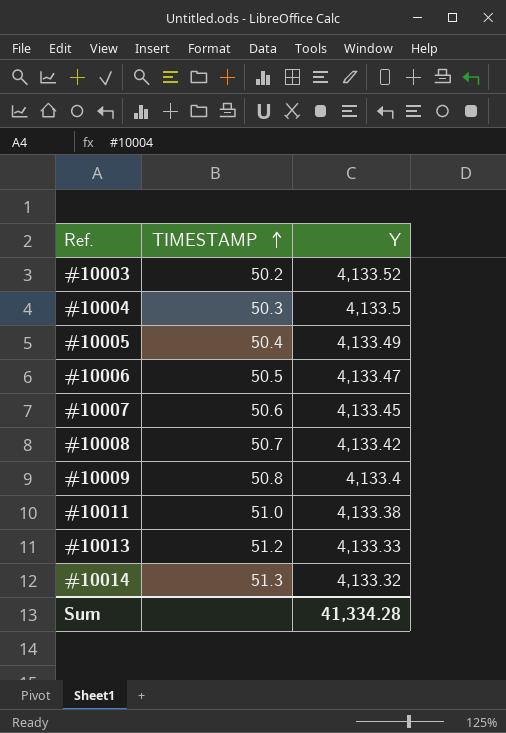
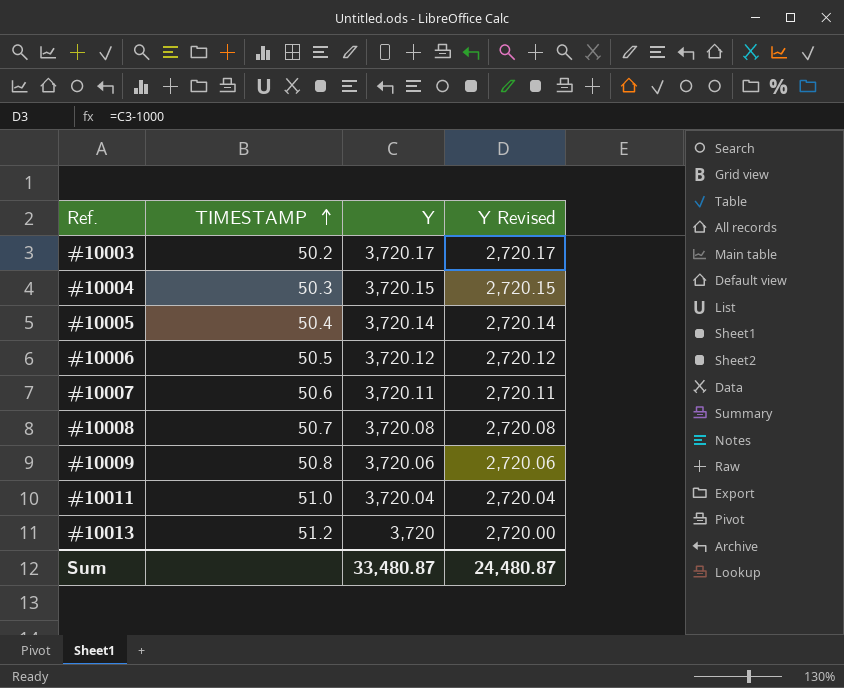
column Y Revised | formula: none -> [Y] - 1000
row #10014: 51.3 | 4,133.32 -> none
#10003 | Y: 4,133.52 -> 3,720.17
#10004 | Y: 4,133.5 -> 3,720.15
#10005 | Y: 4,133.49 -> 3,720.14
#10006 | Y: 4,133.47 -> 3,720.12
#10007 | Y: 4,133.45 -> 3,720.11
#10008 | Y: 4,133.42 -> 3,720.08
#10009 | Y: 4,133.4 -> 3,720.06
#10011 | Y: 4,133.38 -> 3,720.04
#10013 | Y: 4,133.33 -> 3,720
Sum | Y: 41,334.28 -> 33,480.87

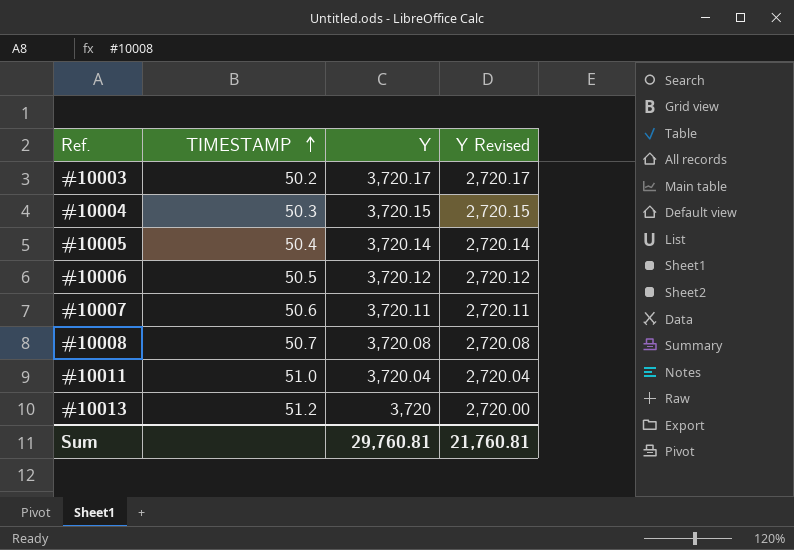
row #10009: 50.8 | 3,720.06 | 2,720.06 -> none
Sum | Y: 33,480.87 -> 29,760.81
Sum | Y Revised: 24,480.87 -> 21,760.81

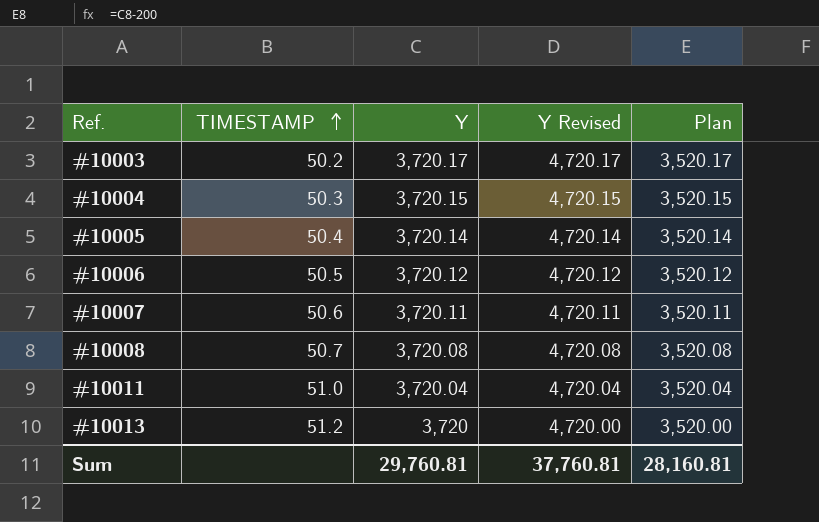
column Y Revised | formula: [Y] - 1000 -> [Y] + 1000
column Plan | formula: none -> [Y] - 200
Sum | Y Revised: 21,760.81 -> 37,760.81

